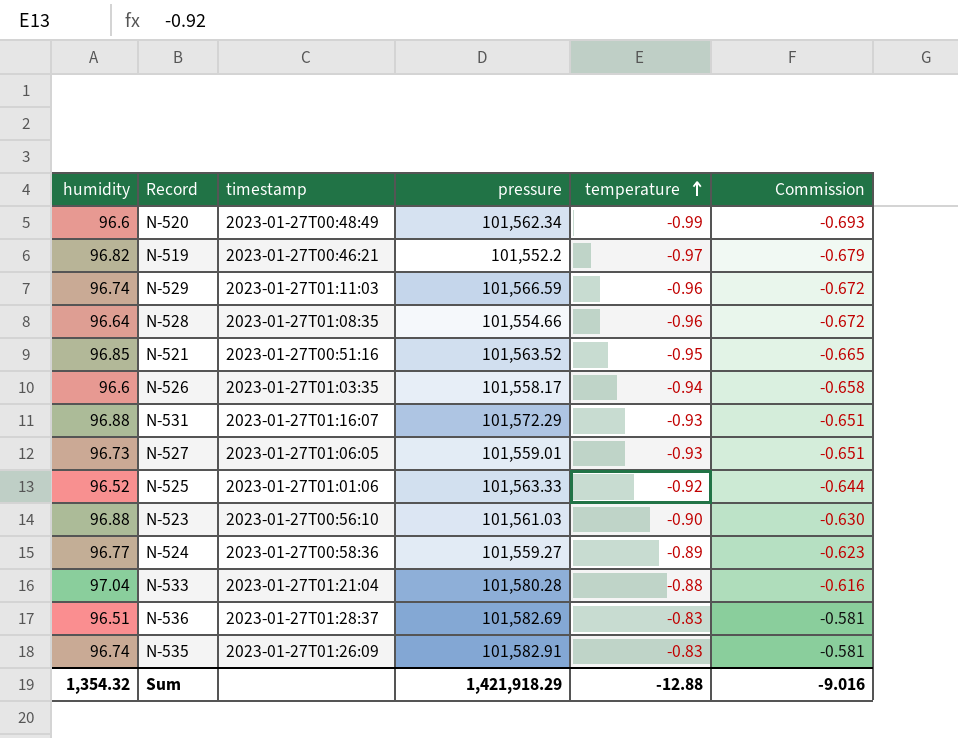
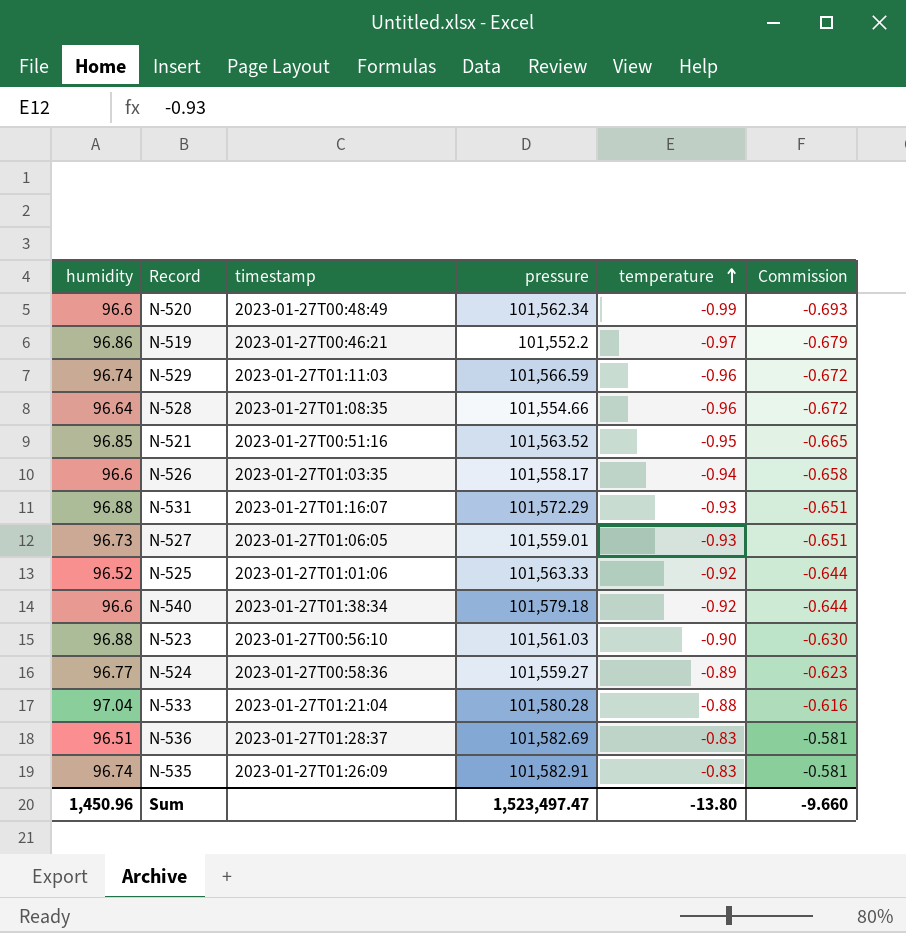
N-519 | humidity: 96.82 -> 96.86
row N-540: none -> 96.6 | 2023-01-27T01:38:34 | 101,579.18 | -0.92 | -0.644
Sum | humidity: 1,354.32 -> 1,450.96
Sum | pressure: 1,421,918.29 -> 1,523,497.47
Sum | temperature: -12.88 -> -13.80
Sum | Commission: -9.016 -> -9.660

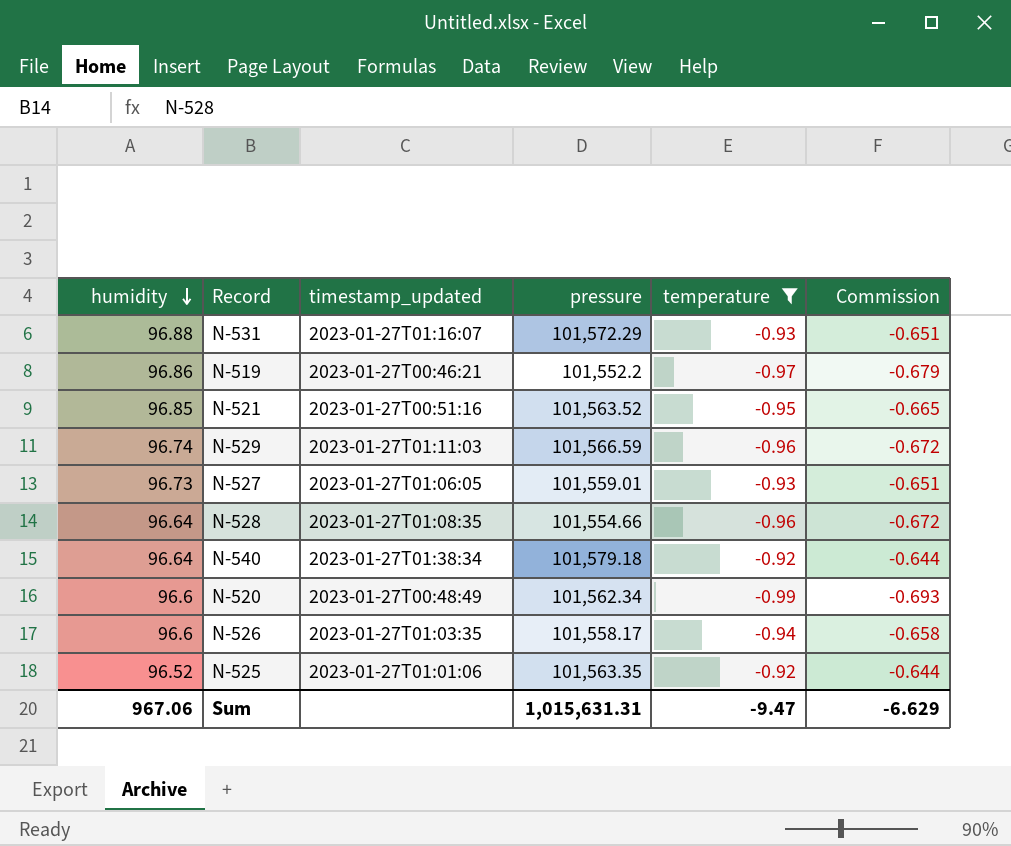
filter: none -> temperature <= -0.92
row order: temperature ascending -> humidity descending
column name: timestamp -> timestamp_updated
N-540 | humidity: 96.6 -> 96.64
N-525 | pressure: 101,563.33 -> 101,563.35
Sum | humidity: 1,450.96 -> 967.06
Sum | pressure: 1,523,497.47 -> 1,015,631.31
Sum | temperature: -13.80 -> -9.47
Sum | Commission: -9.660 -> -6.629

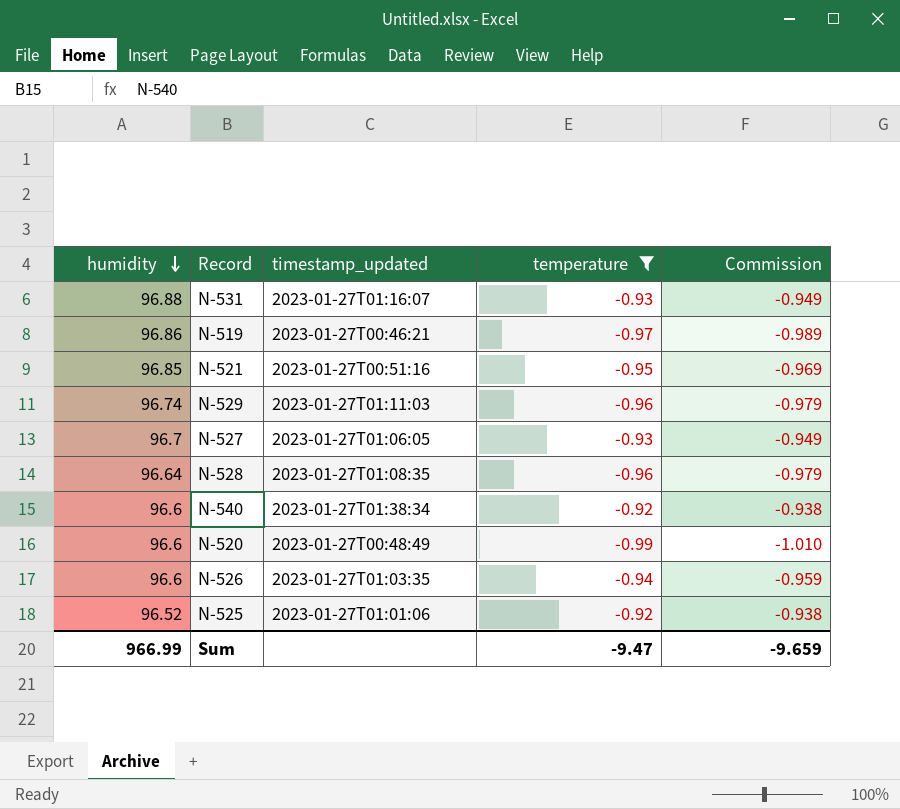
column pressure | position: 4 -> none
column Commission | formula: [temperature] * 0.7 -> [temperature] * 1.02
N-527 | humidity: 96.73 -> 96.7
N-540 | humidity: 96.64 -> 96.6
Sum | humidity: 967.06 -> 966.99
Sum | Commission: -6.629 -> -9.659

